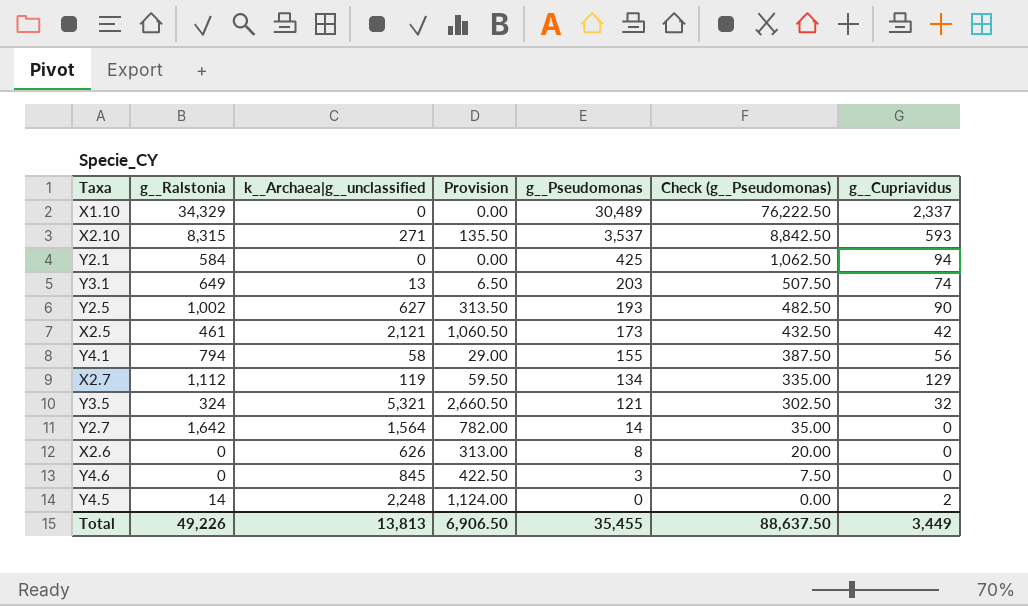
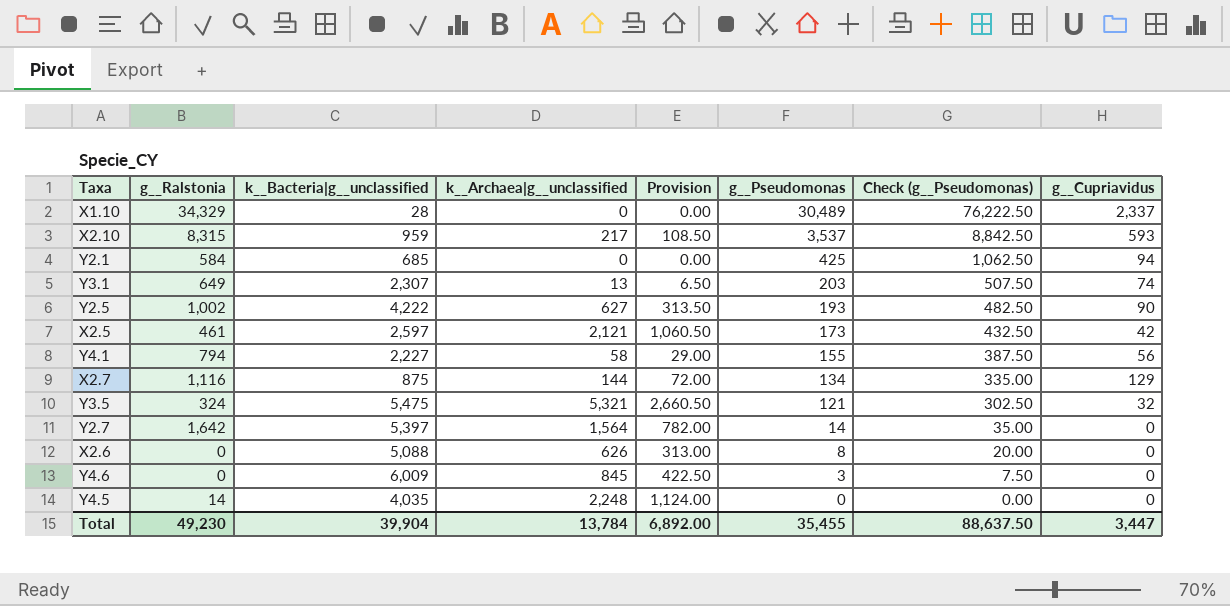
column k__Bacteria|g__unclassified | position: none -> 3
X2.10 | k__Archaea|g__unclassified: 271 -> 217
X2.10 | Provision: 135.50 -> 108.50
X2.7 | g__Ralstonia: 1,112 -> 1,116
X2.7 | k__Archaea|g__unclassified: 119 -> 144
X2.7 | Provision: 59.50 -> 72.00
Y4.5 | g__Cupriavidus: 2 -> 0
Total | g__Ralstonia: 49,226 -> 49,230
Total | k__Archaea|g__unclassified: 13,813 -> 13,784
Total | Provision: 6,906.50 -> 6,892.00
Total | g__Cupriavidus: 3,449 -> 3,447

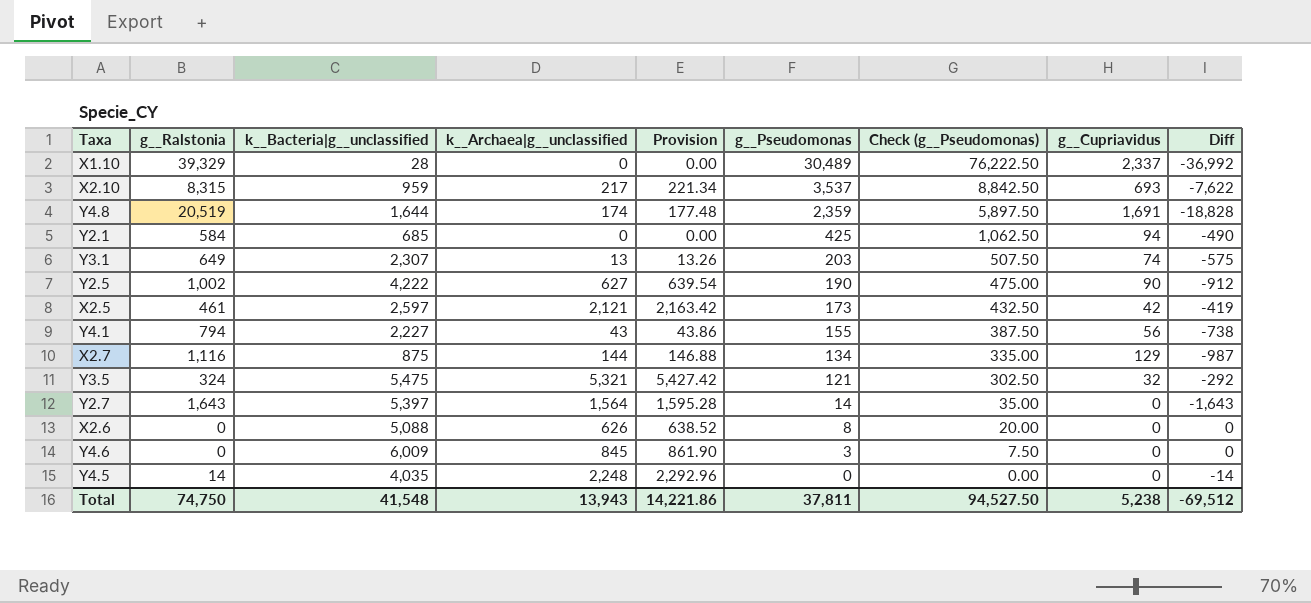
column Provision | formula: [k__Archaea|g__unclassified] * 0.5 -> [k__Archaea|g__unclassified] * 1.02
column Diff | formula: none -> [g__Cupriavidus] - [g__Ralstonia]
X1.10 | g__Ralstonia: 34,329 -> 39,329
X2.10 | g__Cupriavidus: 593 -> 693
row Y4.8: none -> 20,519 | 1,644 | 174 | 177.48 | 2,359 | 5,897.50 | 1,691 | -18,828
Y2.5 | g__Pseudomonas: 193 -> 190
Y2.5 | Check (g__Pseudomonas): 482.50 -> 475.00
Y4.1 | k__Archaea|g__unclassified: 58 -> 43
Y2.7 | g__Ralstonia: 1,642 -> 1,643
Total | g__Ralstonia: 49,230 -> 74,750
Total | k__Bacteria|g__unclassified: 39,904 -> 41,548
Total | k__Archaea|g__unclassified: 13,784 -> 13,943
Total | Provision: 6,892.00 -> 14,221.86
Total | g__Pseudomonas: 35,455 -> 37,811
Total | Check (g__Pseudomonas): 88,637.50 -> 94,527.50
Total | g__Cupriavidus: 3,447 -> 5,238

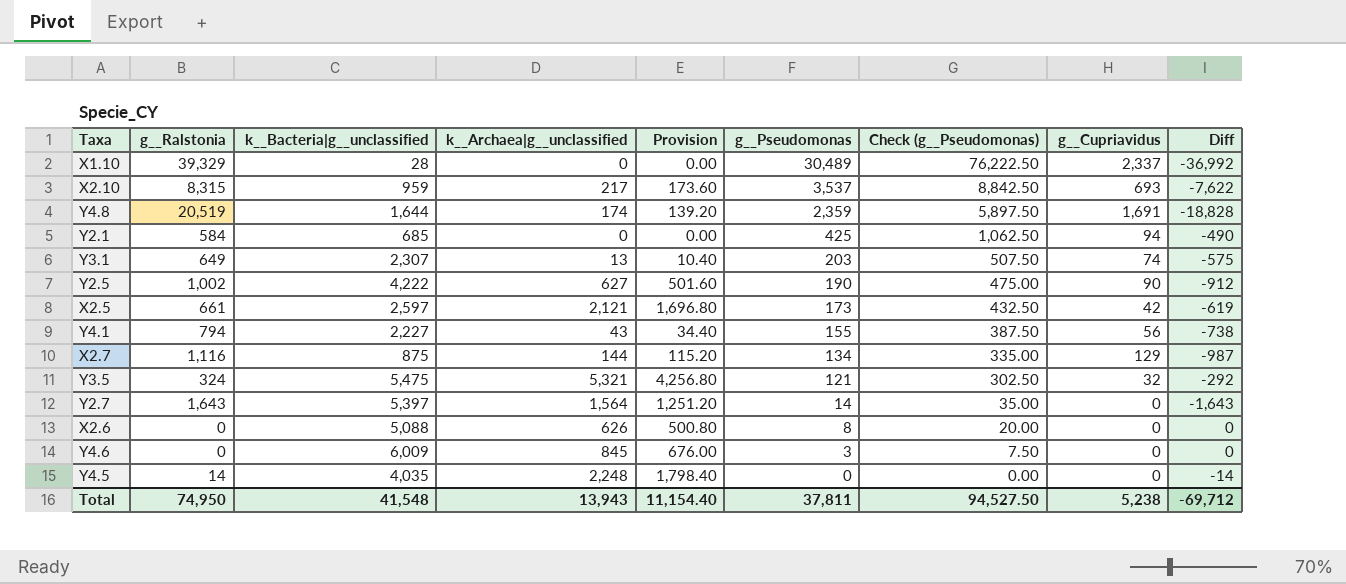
column Provision | formula: [k__Archaea|g__unclassified] * 1.02 -> [k__Archaea|g__unclassified] * 0.8
X2.5 | g__Ralstonia: 461 -> 661
X2.5 | Diff: -419 -> -619
Total | g__Ralstonia: 74,750 -> 74,950
Total | Provision: 14,221.86 -> 11,154.40
Total | Diff: -69,512 -> -69,712

